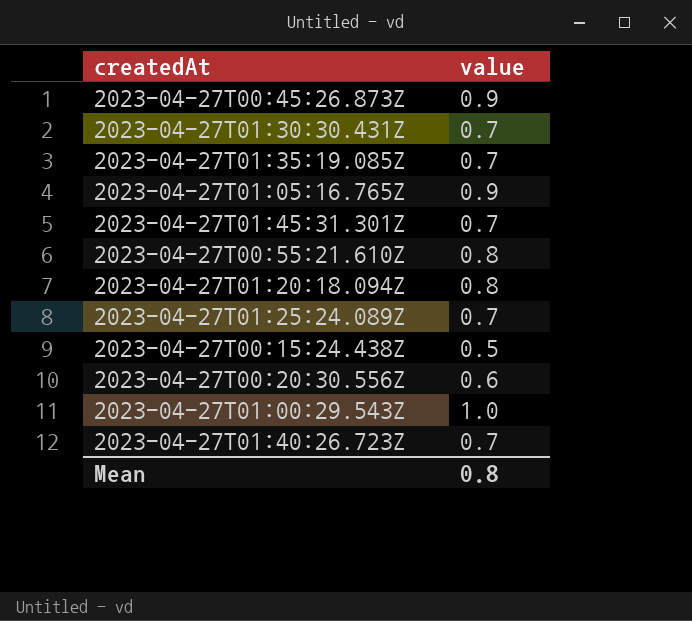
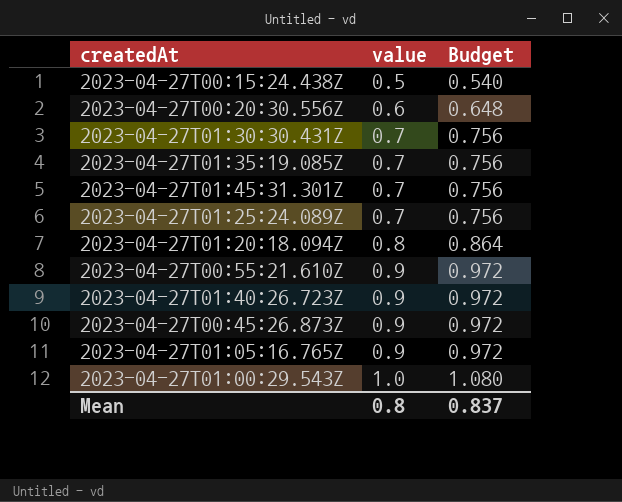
row order: none -> value ascending
column Budget | formula: none -> [value] * 1.08
2023-04-27T00:55:21.610Z | value: 0.8 -> 0.9
2023-04-27T01:40:26.723Z | value: 0.7 -> 0.9

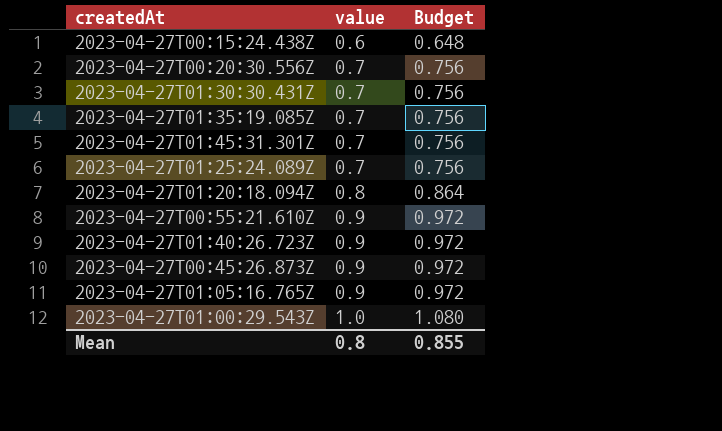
2023-04-27T00:15:24.438Z | value: 0.5 -> 0.6
2023-04-27T00:15:24.438Z | Budget: 0.540 -> 0.648
2023-04-27T00:20:30.556Z | value: 0.6 -> 0.7
2023-04-27T00:20:30.556Z | Budget: 0.648 -> 0.756
Mean | Budget: 0.837 -> 0.855

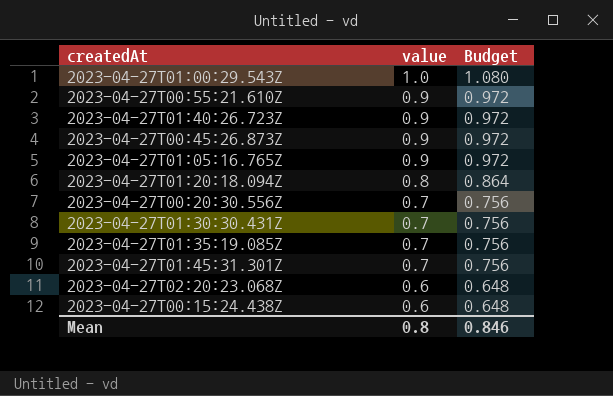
row order: value ascending -> value descending
row 2023-04-27T01:25:24.089Z: 0.7 | 0.756 -> none
row 2023-04-27T02:20:23.068Z: none -> 0.6 | 0.648
Mean | Budget: 0.855 -> 0.846

